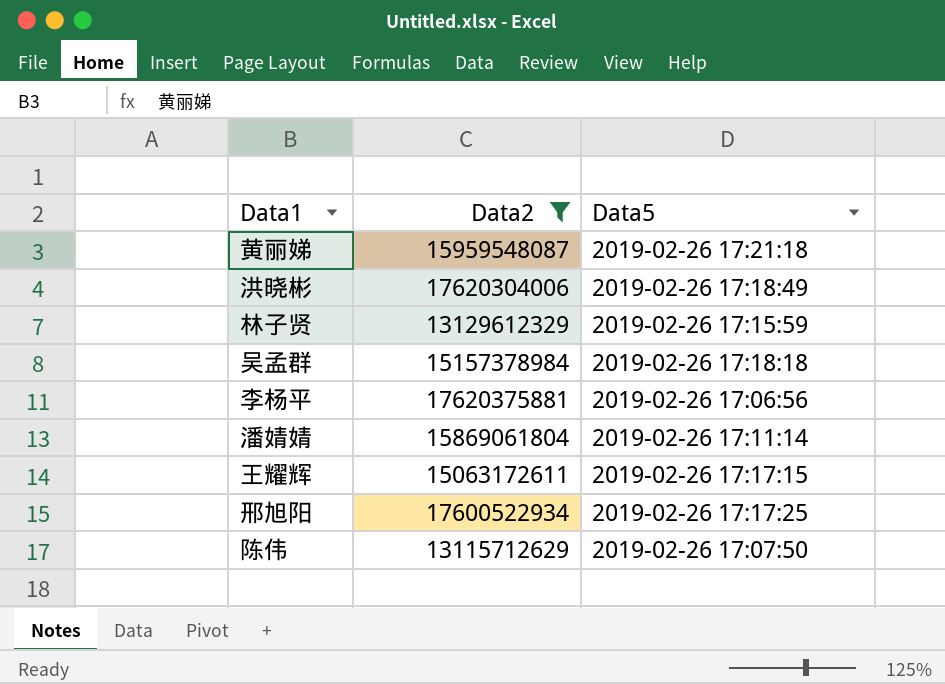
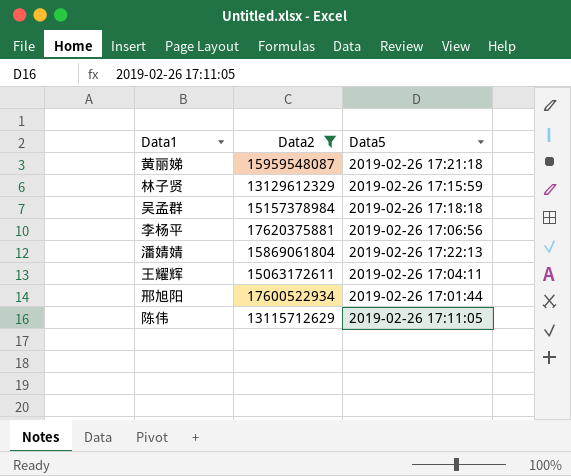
row 洪晓彬: 17620304006 | 2019-02-26 17:18:49 -> none
潘婧婧 | Data5: 2019-02-26 17:11:14 -> 2019-02-26 17:22:13
王耀辉 | Data5: 2019-02-26 17:17:15 -> 2019-02-26 17:04:11
邢旭阳 | Data5: 2019-02-26 17:17:25 -> 2019-02-26 17:01:44
陈伟 | Data5: 2019-02-26 17:07:50 -> 2019-02-26 17:11:05

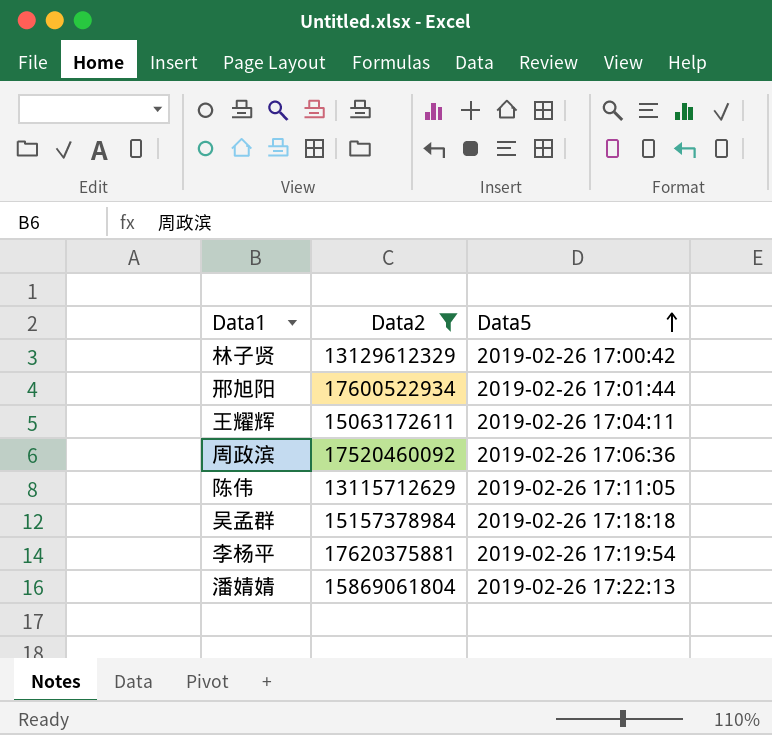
row order: none -> Data5 ascending
row 黄丽娣: 15959548087 | 2019-02-26 17:21:18 -> none
林子贤 | Data5: 2019-02-26 17:15:59 -> 2019-02-26 17:00:42
row 周政滨: none -> 17520460092 | 2019-02-26 17:06:36
李杨平 | Data5: 2019-02-26 17:06:56 -> 2019-02-26 17:19:54

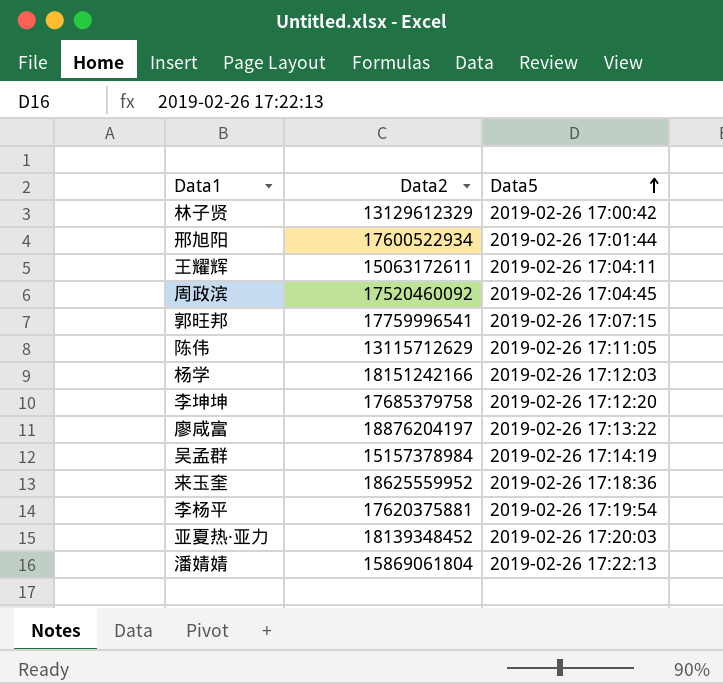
filter: Data2 <= 17620375881 -> none
周政滨 | Data5: 2019-02-26 17:06:36 -> 2019-02-26 17:04:45
吴孟群 | Data5: 2019-02-26 17:18:18 -> 2019-02-26 17:14:19

